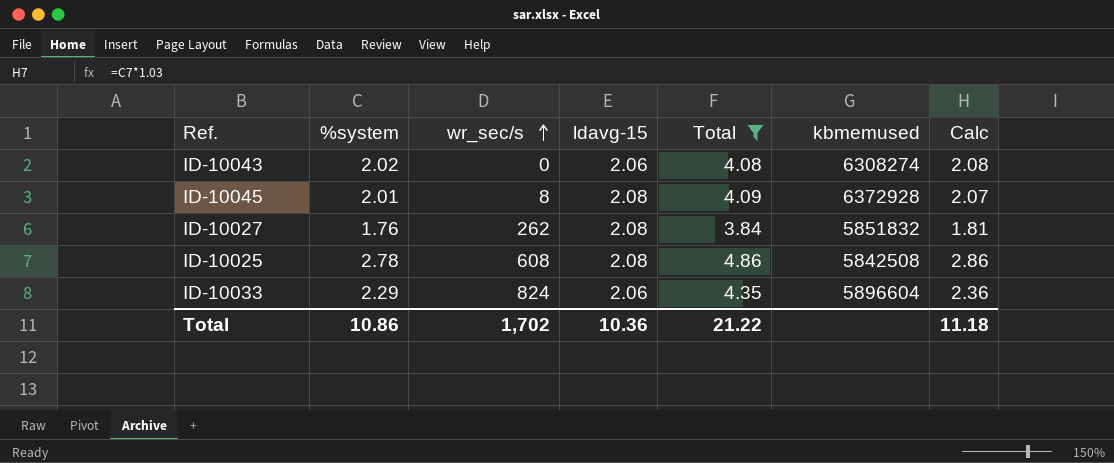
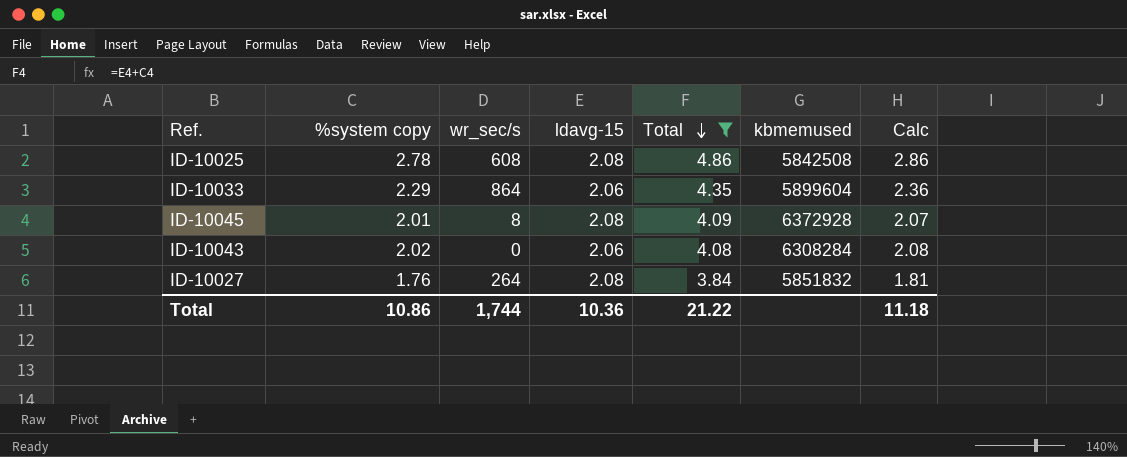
row order: wr_sec/s ascending -> Total descending
column name: %system -> %system copy
ID-10033 | wr_sec/s: 824 -> 864
ID-10033 | kbmemused: 5896604 -> 5899604
ID-10043 | kbmemused: 6308274 -> 6308284
ID-10027 | wr_sec/s: 262 -> 264
Total | wr_sec/s: 1,702 -> 1,744

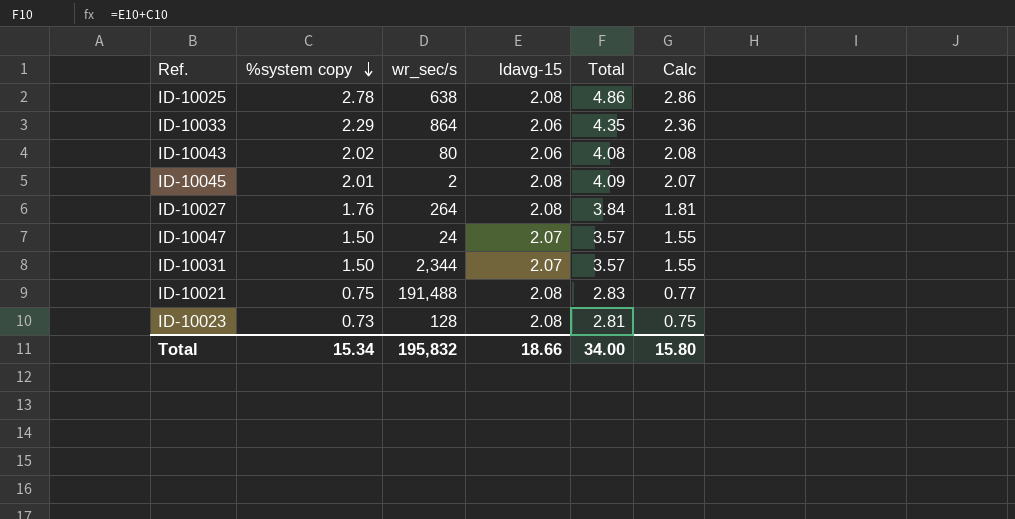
filter: Total >= 3.84 -> none
row order: Total descending -> %system copy descending
column kbmemused | position: 6 -> none
ID-10025 | wr_sec/s: 608 -> 638
ID-10043 | wr_sec/s: 0 -> 80
ID-10045 | wr_sec/s: 8 -> 2
Total | %system copy: 10.86 -> 15.34
Total | wr_sec/s: 1,744 -> 195,832
Total | ldavg-15: 10.36 -> 18.66
Total | Total: 21.22 -> 34.00
Total | Calc: 11.18 -> 15.80

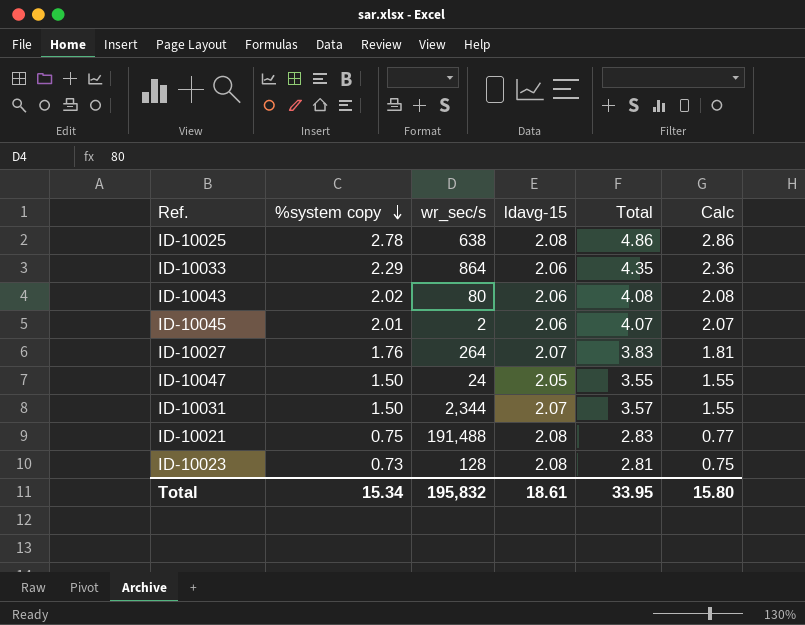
ID-10045 | ldavg-15: 2.08 -> 2.06
ID-10045 | Total: 4.09 -> 4.07
ID-10027 | ldavg-15: 2.08 -> 2.07
ID-10027 | Total: 3.84 -> 3.83
ID-10047 | ldavg-15: 2.07 -> 2.05
ID-10047 | Total: 3.57 -> 3.55
Total | ldavg-15: 18.66 -> 18.61
Total | Total: 34.00 -> 33.95

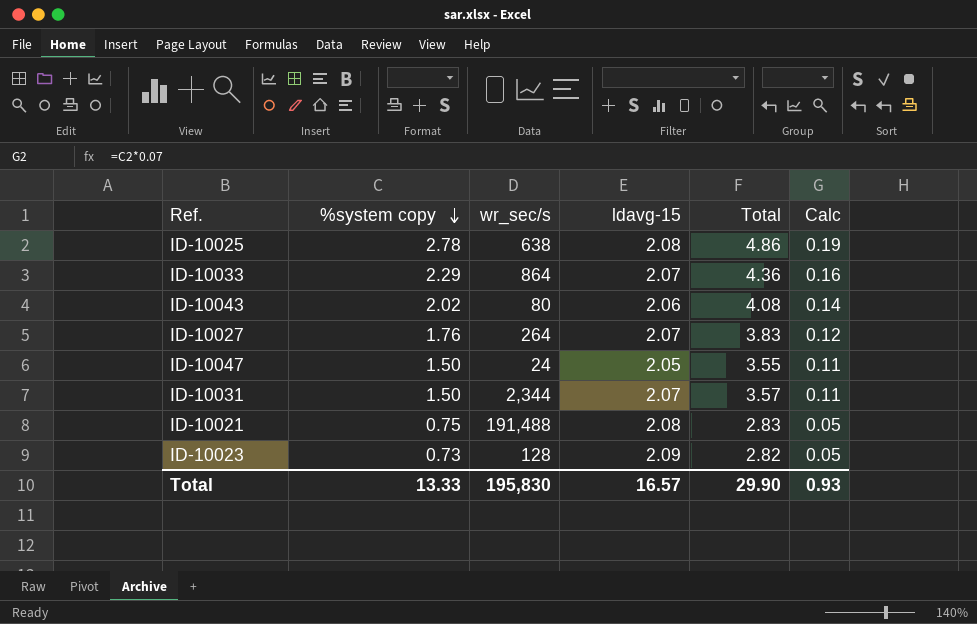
column Calc | formula: [%system copy] * 1.03 -> [%system copy] * 0.07
row ID-10045: 2.01 | 2 | 2.06 | 4.07 | 2.07 -> none
ID-10033 | ldavg-15: 2.06 -> 2.07
ID-10033 | Total: 4.35 -> 4.36
ID-10023 | ldavg-15: 2.08 -> 2.09
ID-10023 | Total: 2.81 -> 2.82
Total | %system copy: 15.34 -> 13.33
Total | wr_sec/s: 195,832 -> 195,830
Total | ldavg-15: 18.61 -> 16.57
Total | Total: 33.95 -> 29.90
Total | Calc: 15.80 -> 0.93

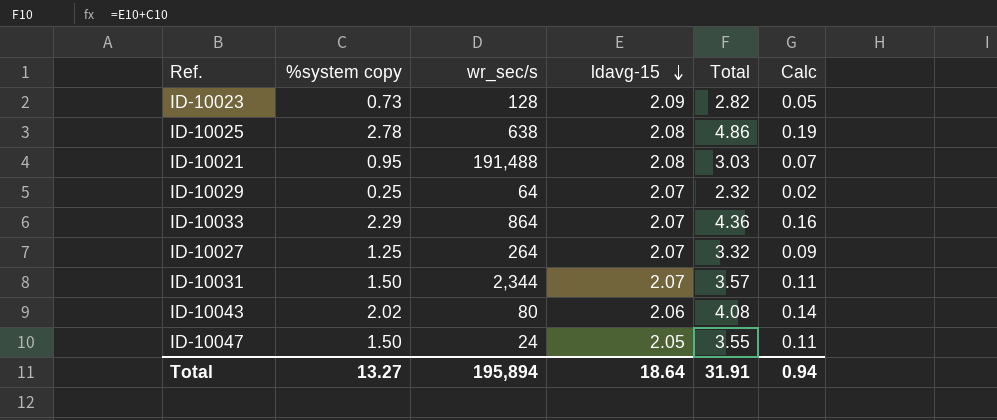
row order: %system copy descending -> ldavg-15 descending
ID-10021 | %system copy: 0.75 -> 0.95
ID-10021 | Total: 2.83 -> 3.03
ID-10021 | Calc: 0.05 -> 0.07
row ID-10029: none -> 0.25 | 64 | 2.07 | 2.32 | 0.02
ID-10027 | %system copy: 1.76 -> 1.25
ID-10027 | Total: 3.83 -> 3.32
ID-10027 | Calc: 0.12 -> 0.09
Total | %system copy: 13.33 -> 13.27
Total | wr_sec/s: 195,830 -> 195,894
Total | ldavg-15: 16.57 -> 18.64
Total | Total: 29.90 -> 31.91
Total | Calc: 0.93 -> 0.94

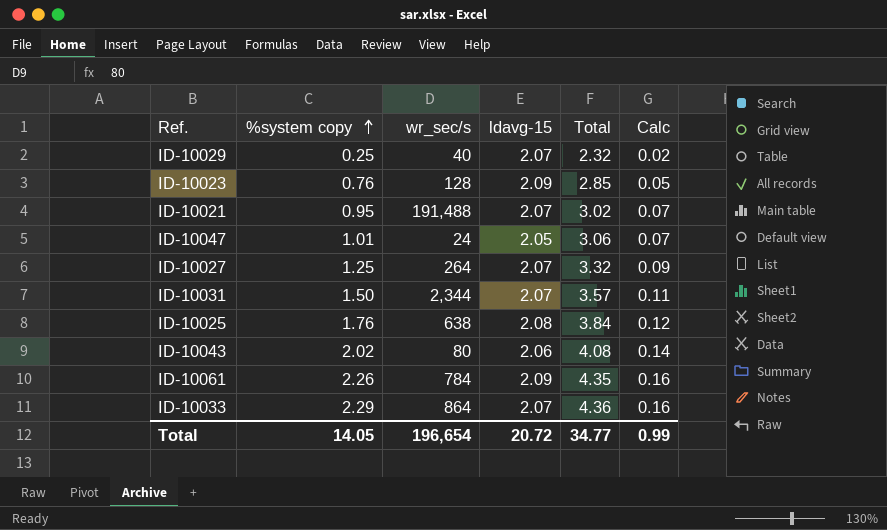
row order: ldavg-15 descending -> %system copy ascending
ID-10029 | wr_sec/s: 64 -> 40
ID-10023 | %system copy: 0.73 -> 0.76
ID-10023 | Total: 2.82 -> 2.85
ID-10021 | ldavg-15: 2.08 -> 2.07
ID-10021 | Total: 3.03 -> 3.02
ID-10047 | %system copy: 1.50 -> 1.01
ID-10047 | Total: 3.55 -> 3.06
ID-10047 | Calc: 0.11 -> 0.07
ID-10025 | %system copy: 2.78 -> 1.76
ID-10025 | Total: 4.86 -> 3.84
ID-10025 | Calc: 0.19 -> 0.12
row ID-10061: none -> 2.26 | 784 | 2.09 | 4.35 | 0.16
Total | %system copy: 13.27 -> 14.05
Total | wr_sec/s: 195,894 -> 196,654
Total | ldavg-15: 18.64 -> 20.72
Total | Total: 31.91 -> 34.77
Total | Calc: 0.94 -> 0.99

